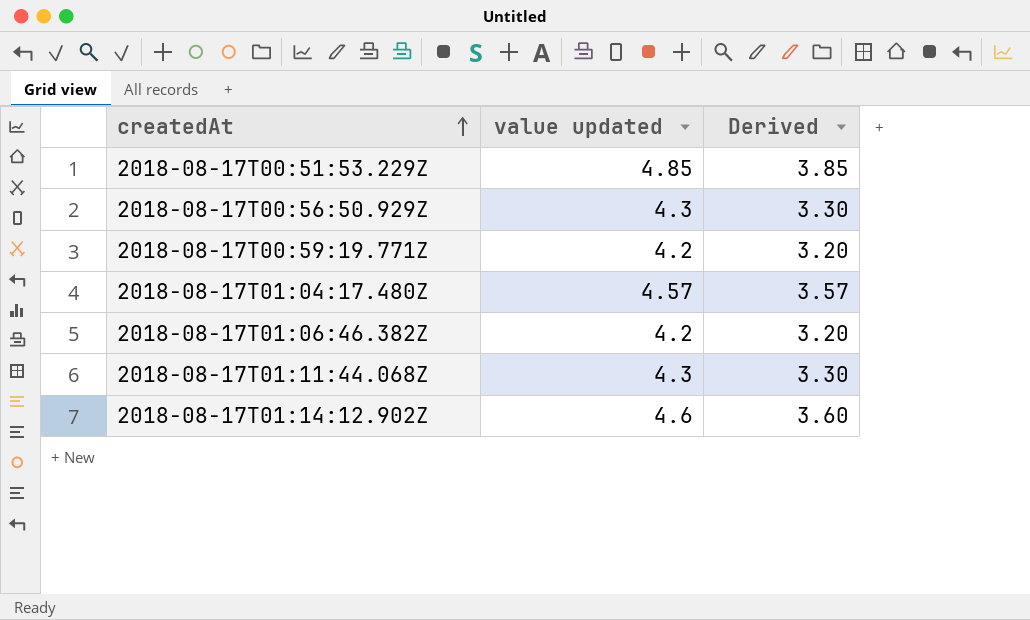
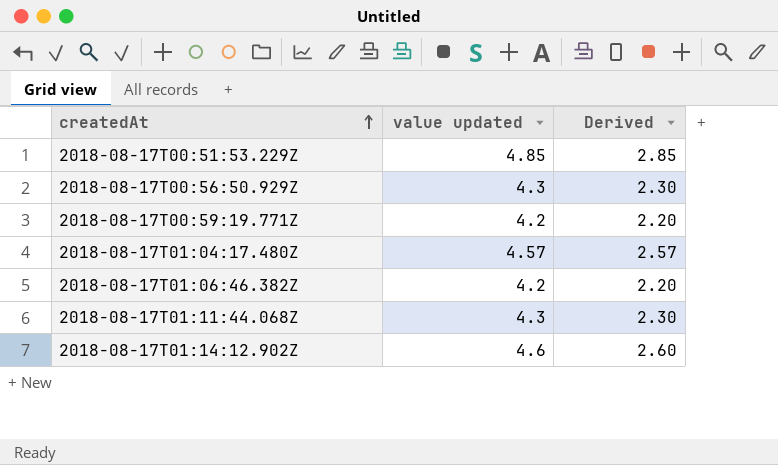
column Derived | formula: [value updated] - 1 -> [value updated] - 2

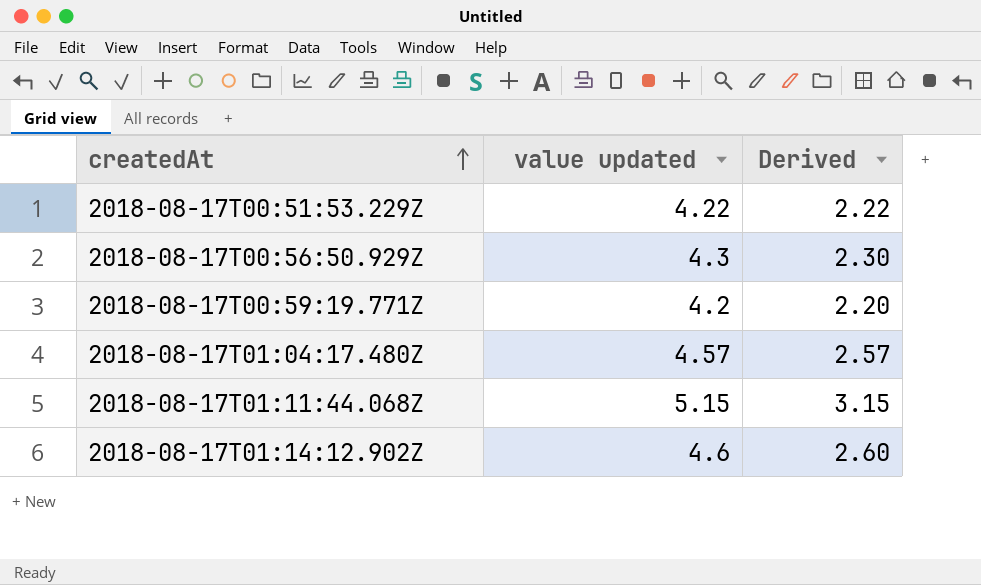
row 2018-08-17T01:06:46.382Z: 4.2 | 2.20 -> none
2018-08-17T00:51:53.229Z | value updated: 4.85 -> 4.22
2018-08-17T00:51:53.229Z | Derived: 2.85 -> 2.22
2018-08-17T01:11:44.068Z | value updated: 4.3 -> 5.15
2018-08-17T01:11:44.068Z | Derived: 2.30 -> 3.15

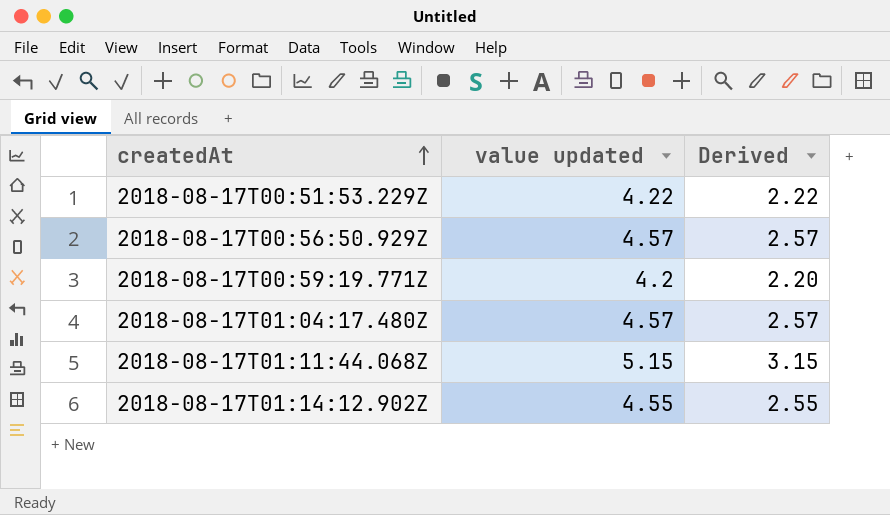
2018-08-17T00:56:50.929Z | value updated: 4.3 -> 4.57
2018-08-17T00:56:50.929Z | Derived: 2.30 -> 2.57
2018-08-17T01:14:12.902Z | value updated: 4.6 -> 4.55
2018-08-17T01:14:12.902Z | Derived: 2.60 -> 2.55

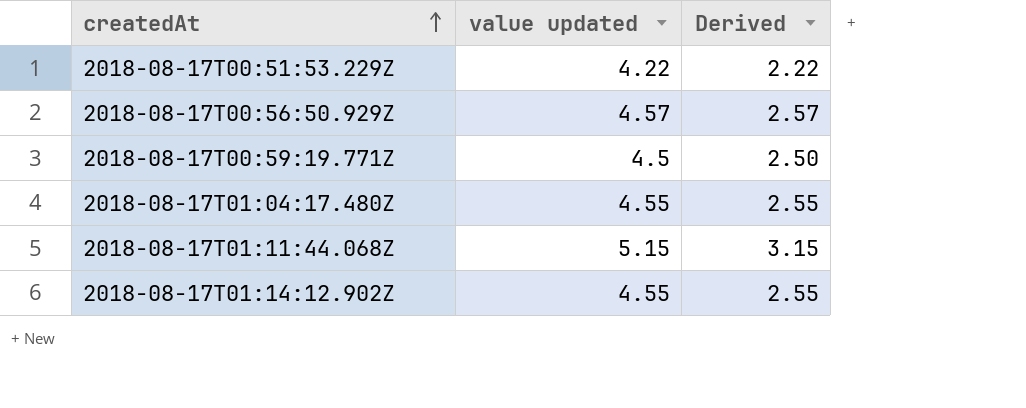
2018-08-17T00:59:19.771Z | value updated: 4.2 -> 4.5
2018-08-17T00:59:19.771Z | Derived: 2.20 -> 2.50
2018-08-17T01:04:17.480Z | value updated: 4.57 -> 4.55
2018-08-17T01:04:17.480Z | Derived: 2.57 -> 2.55

